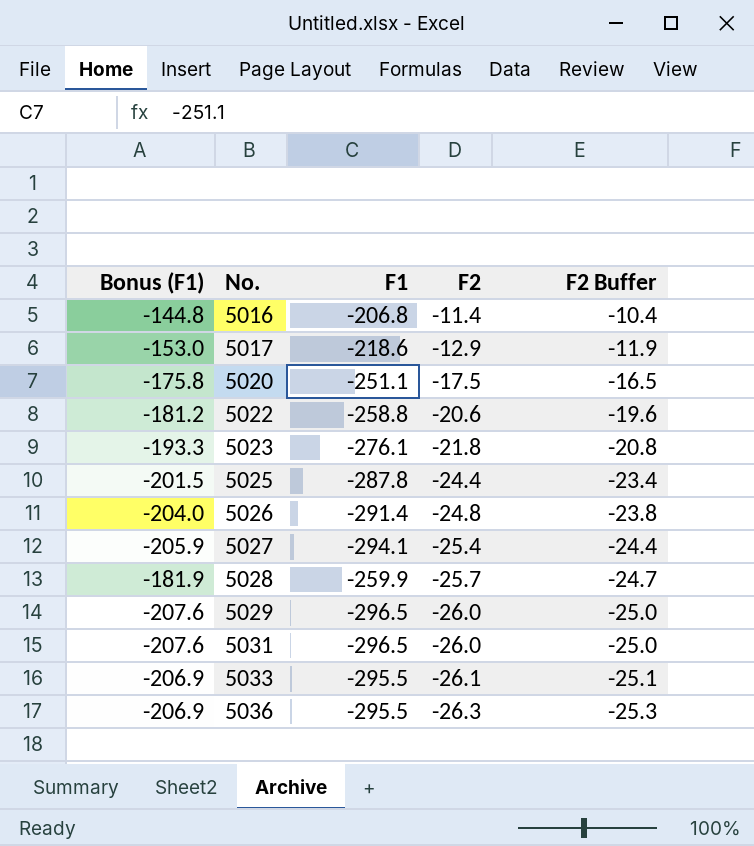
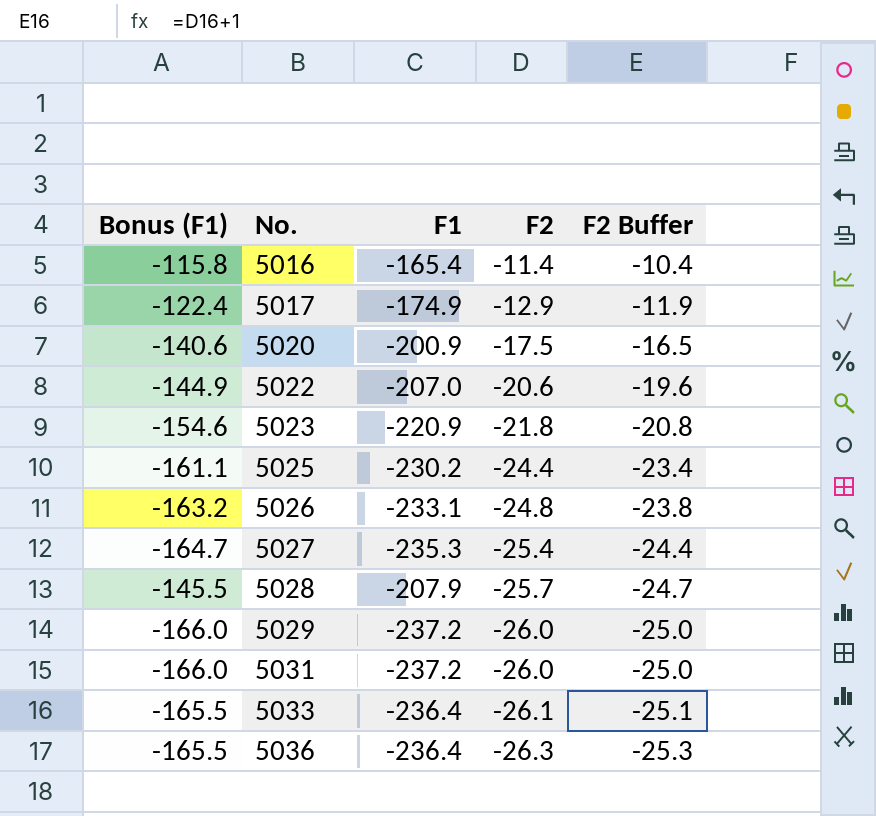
5016 | Bonus (F1): -144.8 -> -115.8
5016 | F1: -206.8 -> -165.4
5017 | Bonus (F1): -153.0 -> -122.4
5017 | F1: -218.6 -> -174.9
5020 | Bonus (F1): -175.8 -> -140.6
5020 | F1: -251.1 -> -200.9
5022 | Bonus (F1): -181.2 -> -144.9
5022 | F1: -258.8 -> -207.0
5023 | Bonus (F1): -193.3 -> -154.6
5023 | F1: -276.1 -> -220.9
5025 | Bonus (F1): -201.5 -> -161.1
5025 | F1: -287.8 -> -230.2
5026 | Bonus (F1): -204.0 -> -163.2
5026 | F1: -291.4 -> -233.1
5027 | Bonus (F1): -205.9 -> -164.7
5027 | F1: -294.1 -> -235.3
5028 | Bonus (F1): -181.9 -> -145.5
5028 | F1: -259.9 -> -207.9
5029 | Bonus (F1): -207.6 -> -166.0
5029 | F1: -296.5 -> -237.2
5031 | Bonus (F1): -207.6 -> -166.0
5031 | F1: -296.5 -> -237.2
5033 | Bonus (F1): -206.9 -> -165.5
5033 | F1: -295.5 -> -236.4
5036 | Bonus (F1): -206.9 -> -165.5
5036 | F1: -295.5 -> -236.4

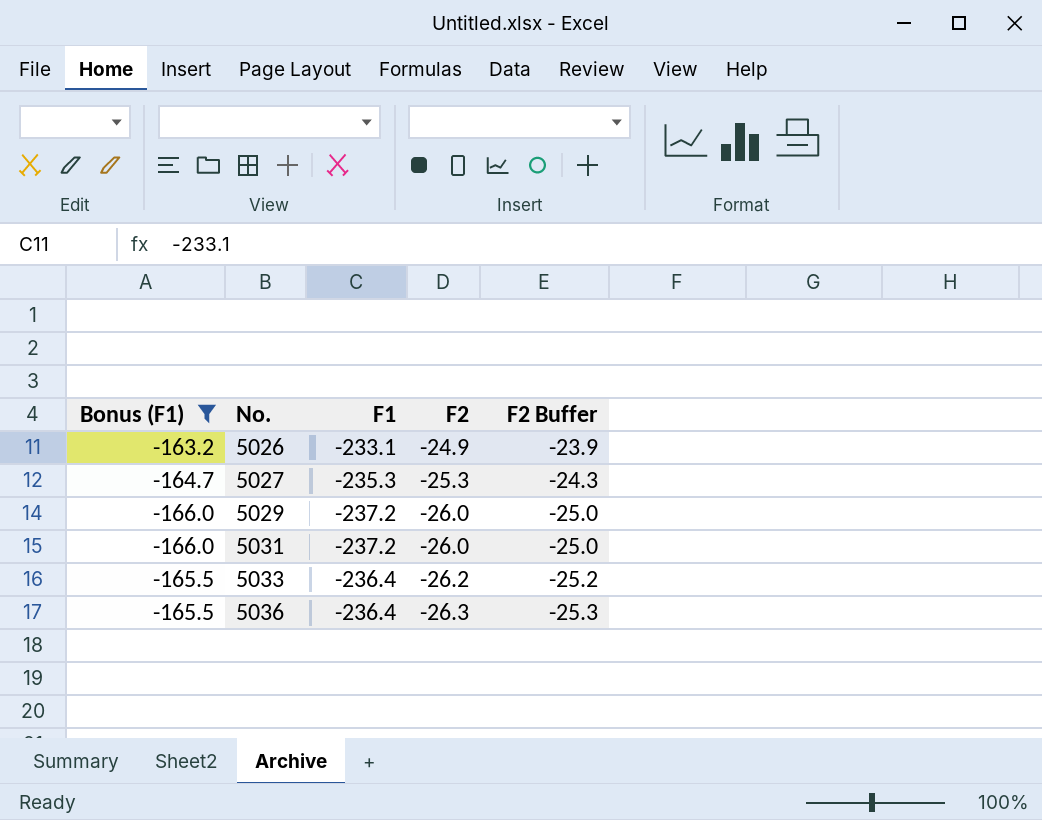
filter: none -> Bonus (F1) <= -163.2
5026 | F2: -24.8 -> -24.9
5026 | F2 Buffer: -23.8 -> -23.9
5027 | F2: -25.4 -> -25.3
5027 | F2 Buffer: -24.4 -> -24.3
5033 | F2: -26.1 -> -26.2
5033 | F2 Buffer: -25.1 -> -25.2

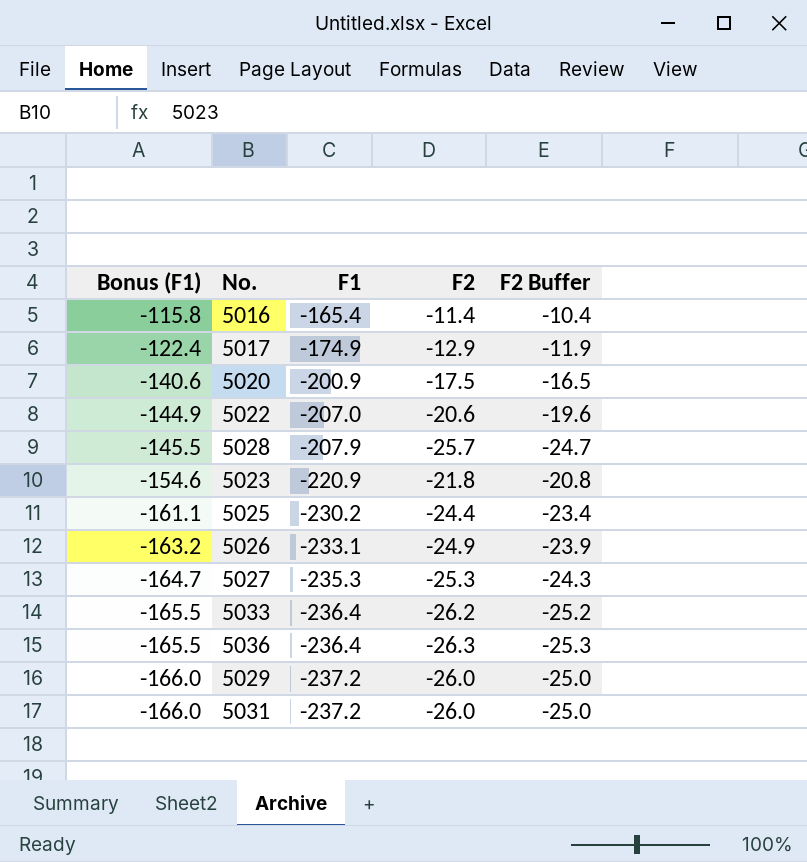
filter: Bonus (F1) <= -163.2 -> none
row order: No. ascending -> Bonus (F1) descending

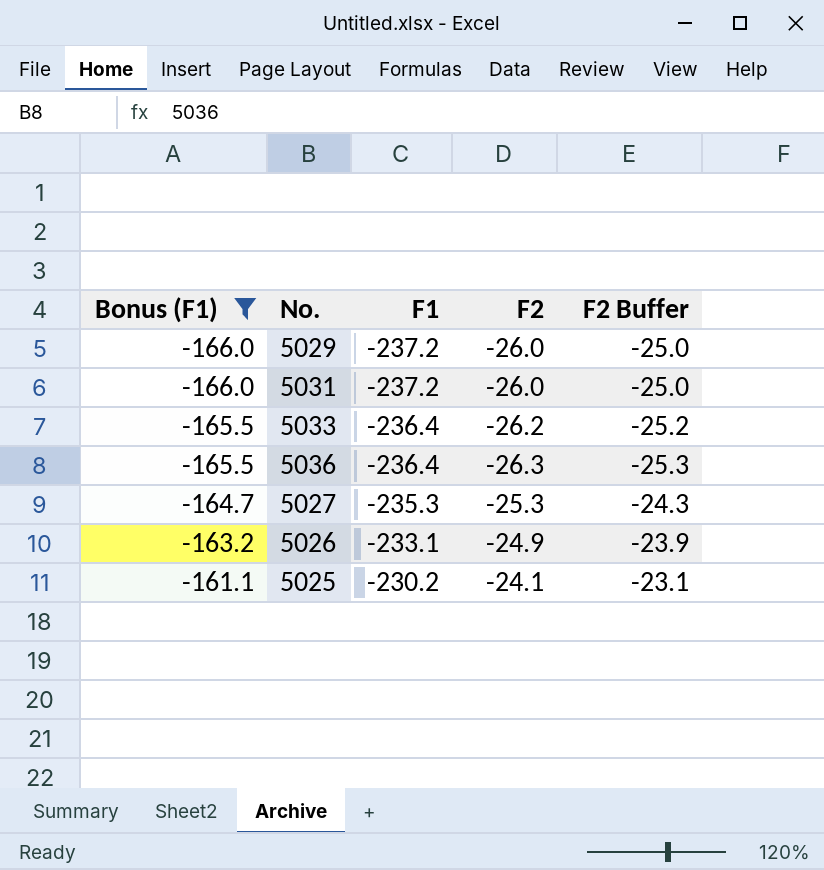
filter: none -> Bonus (F1) <= -161.1
row order: Bonus (F1) descending -> Bonus (F1) ascending
5025 | F2: -24.4 -> -24.1
5025 | F2 Buffer: -23.4 -> -23.1

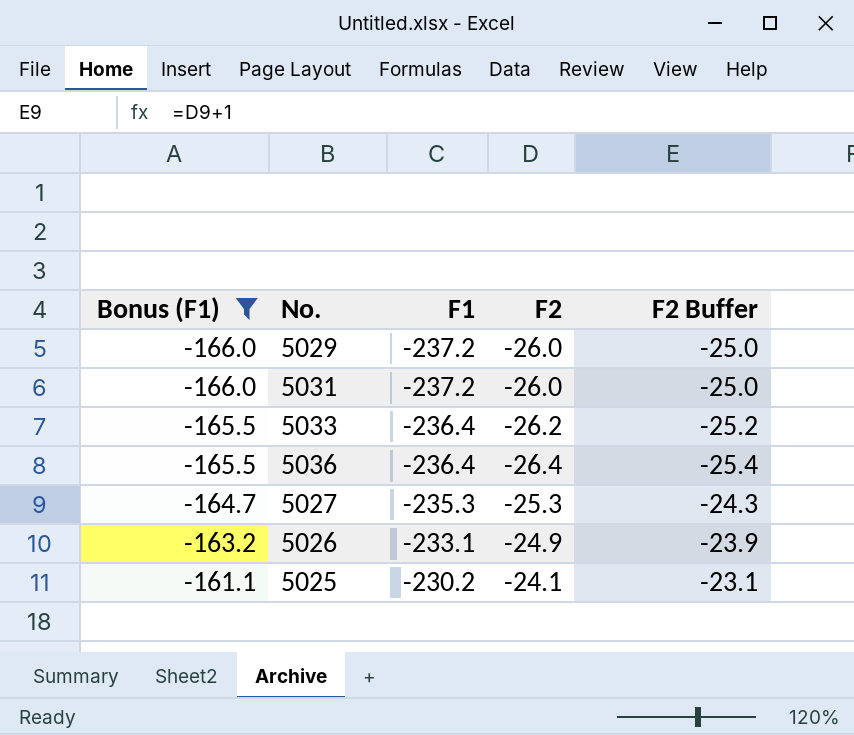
5036 | F2: -26.3 -> -26.4
5036 | F2 Buffer: -25.3 -> -25.4

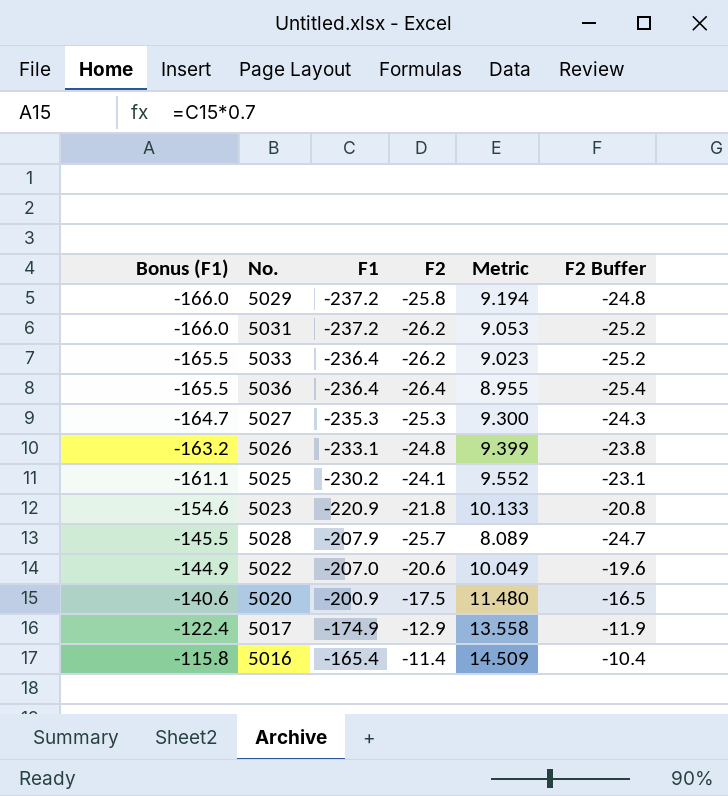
filter: Bonus (F1) <= -161.1 -> none
column Metric | formula: none -> [F1] / [F2]
5029 | F2: -26.0 -> -25.8
5029 | F2 Buffer: -25.0 -> -24.8
5031 | F2: -26.0 -> -26.2
5031 | F2 Buffer: -25.0 -> -25.2
5026 | F2: -24.9 -> -24.8
5026 | F2 Buffer: -23.9 -> -23.8

